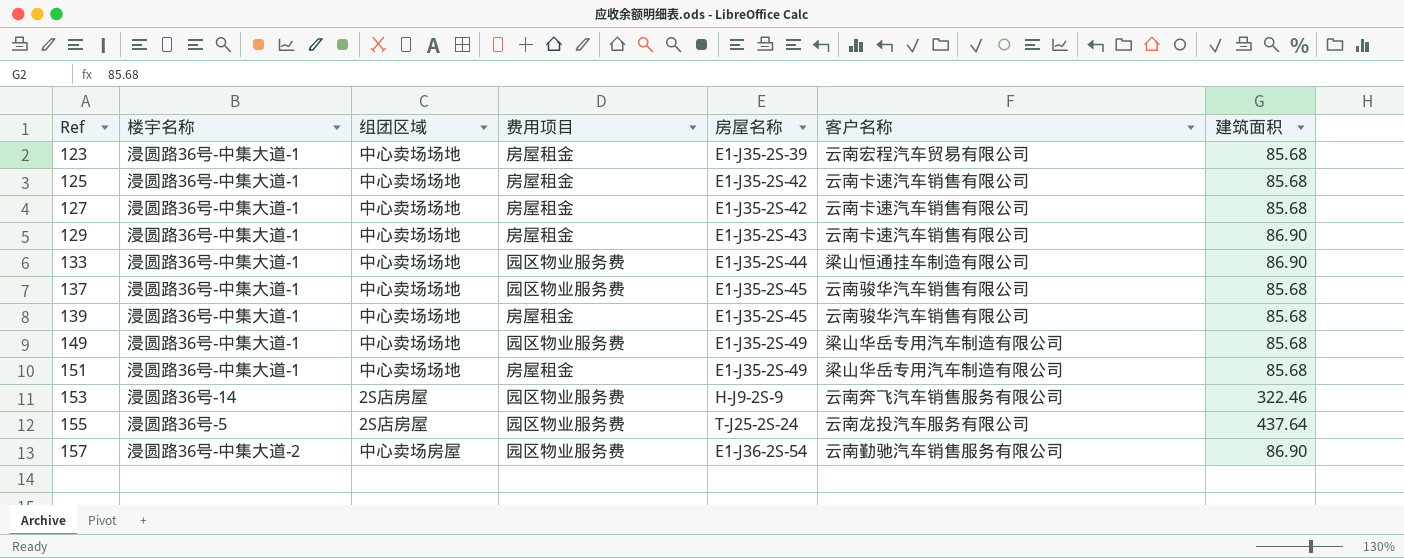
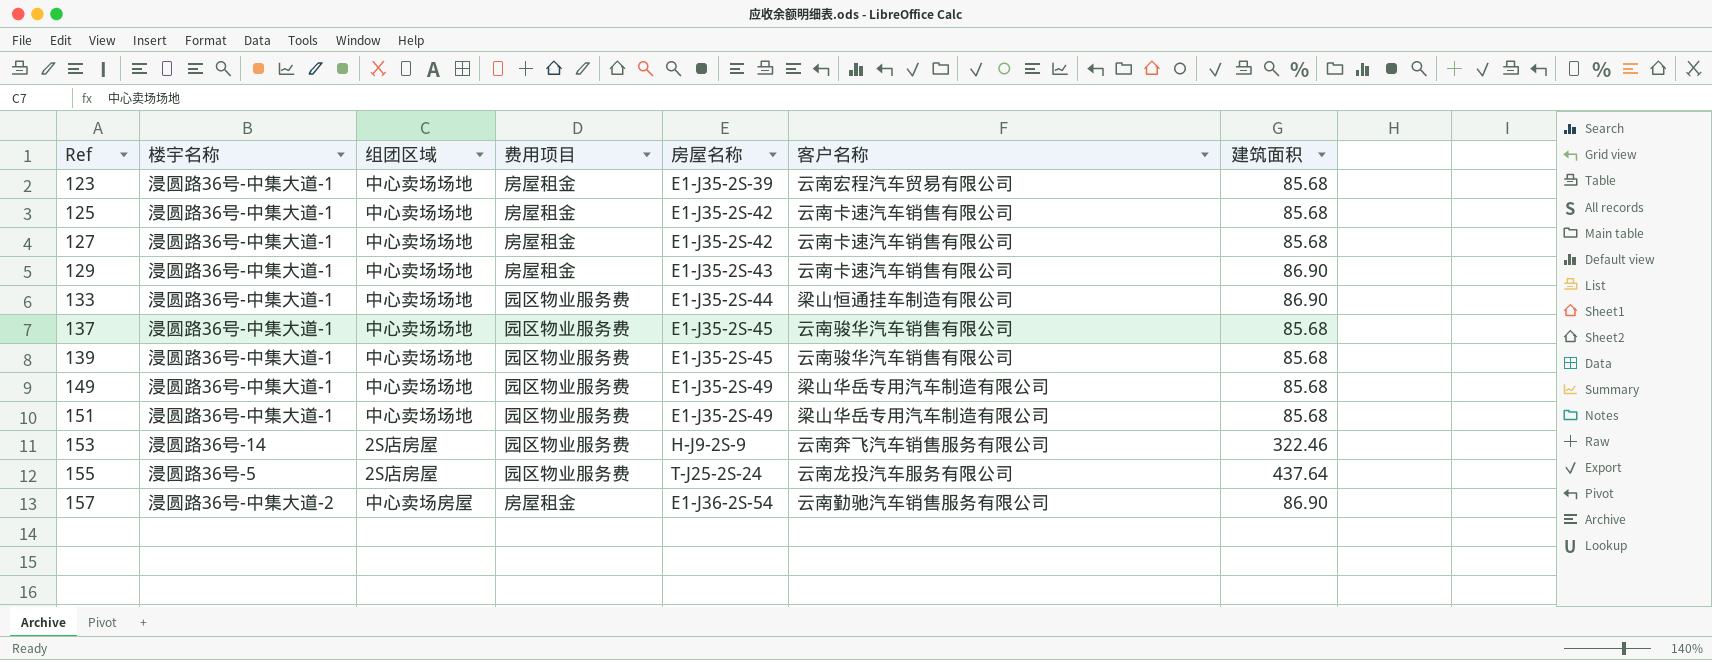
139 | 费用项目: 房屋租金 -> 园区物业服务费
151 | 费用项目: 房屋租金 -> 园区物业服务费
157 | 费用项目: 园区物业服务费 -> 房屋租金

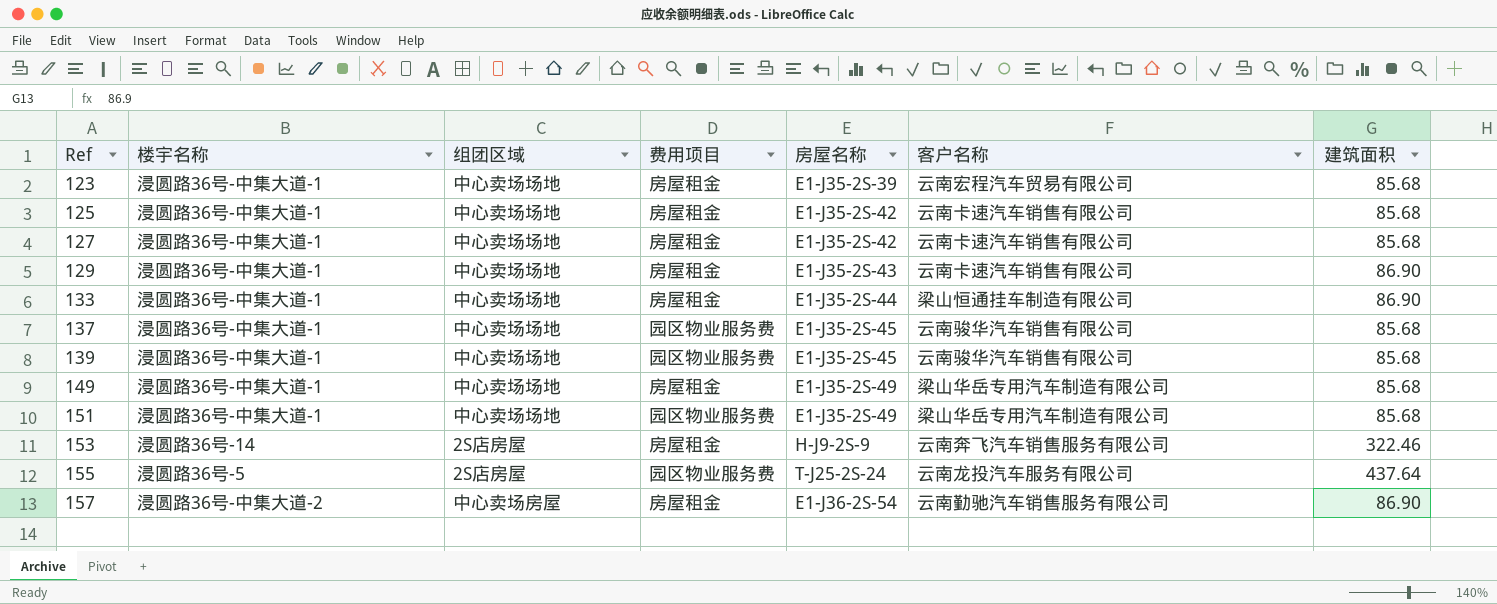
133 | 费用项目: 园区物业服务费 -> 房屋租金
149 | 费用项目: 园区物业服务费 -> 房屋租金
153 | 费用项目: 园区物业服务费 -> 房屋租金

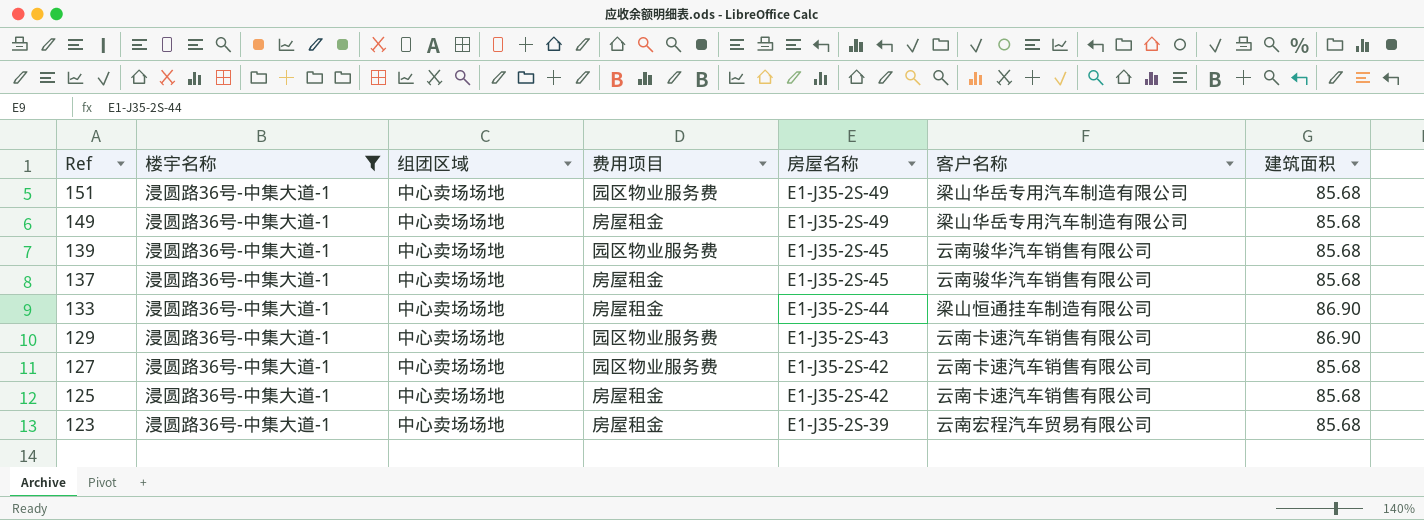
filter: none -> 楼宇名称 = 浸圆路36号-中集大道-1
row order: Ref ascending -> Ref descending
137 | 费用项目: 园区物业服务费 -> 房屋租金
129 | 费用项目: 房屋租金 -> 园区物业服务费
127 | 费用项目: 房屋租金 -> 园区物业服务费

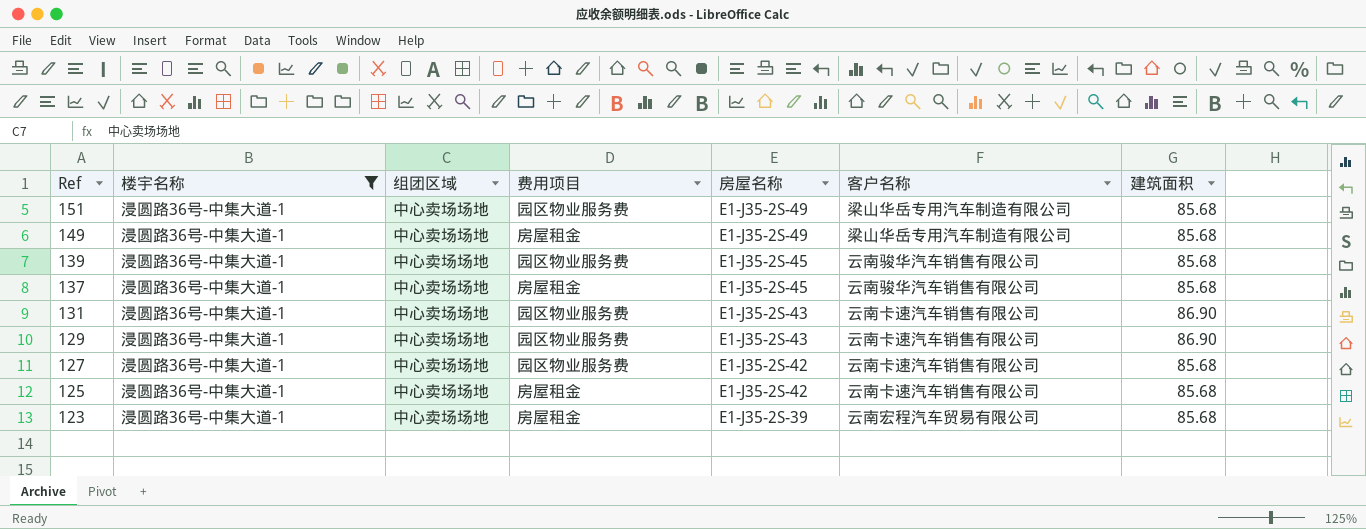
row 133: 浸圆路36号-中集大道-1 | 中心卖场场地 | 房屋租金 | E1-J35-2S-44 | 梁山恒通挂车制造有限公司 | 86.90 -> none
row 131: none -> 浸圆路36号-中集大道-1 | 中心卖场场地 | 园区物业服务费 | E1-J35-2S-43 | 云南卡速汽车销售有限公司 | 86.90

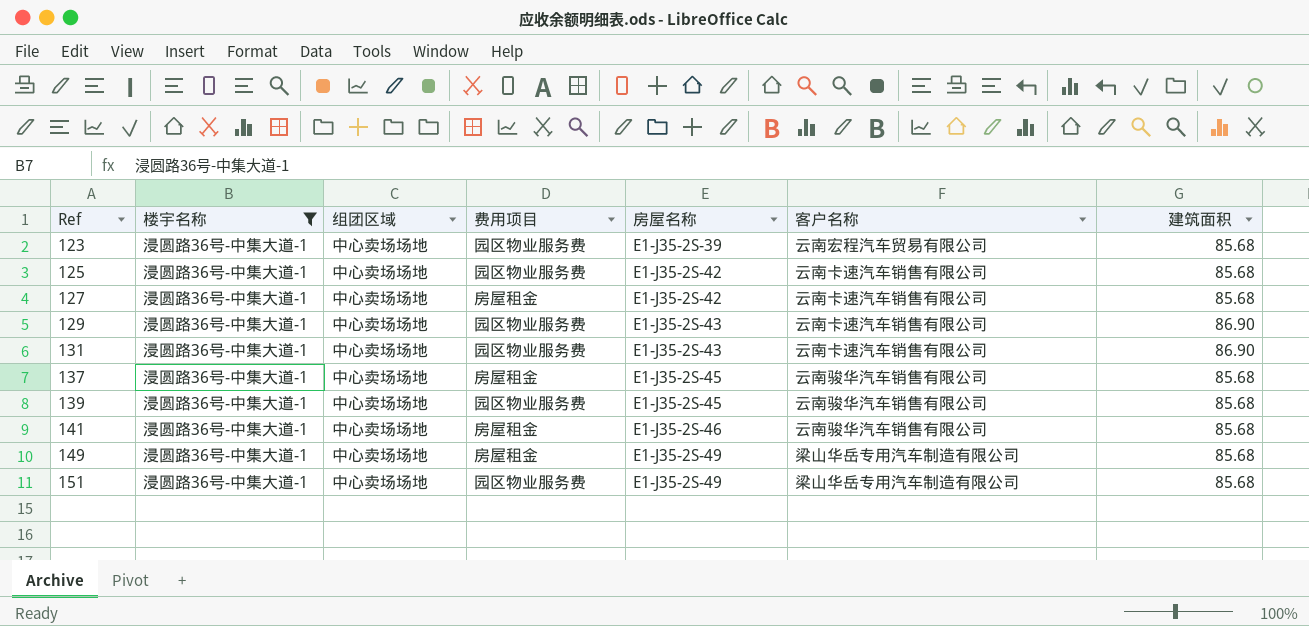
row order: Ref descending -> Ref ascending
123 | 费用项目: 房屋租金 -> 园区物业服务费
125 | 费用项目: 房屋租金 -> 园区物业服务费
127 | 费用项目: 园区物业服务费 -> 房屋租金
row 141: none -> 浸圆路36号-中集大道-1 | 中心卖场场地 | 房屋租金 | E1-J35-2S-46 | 云南骏华汽车销售有限公司 | 85.68

